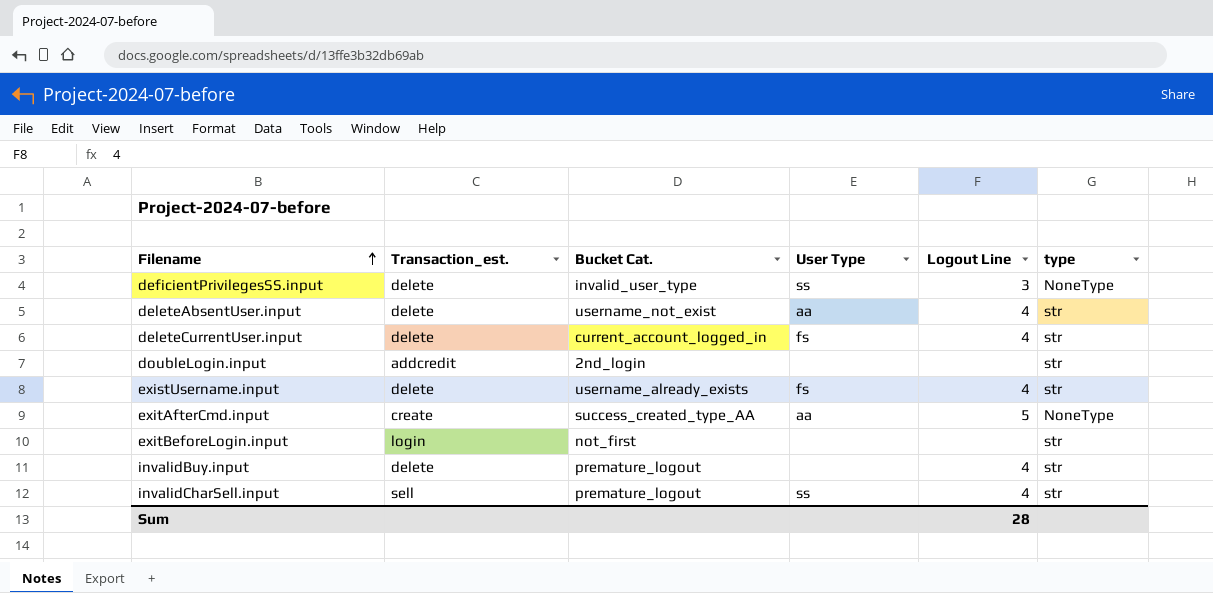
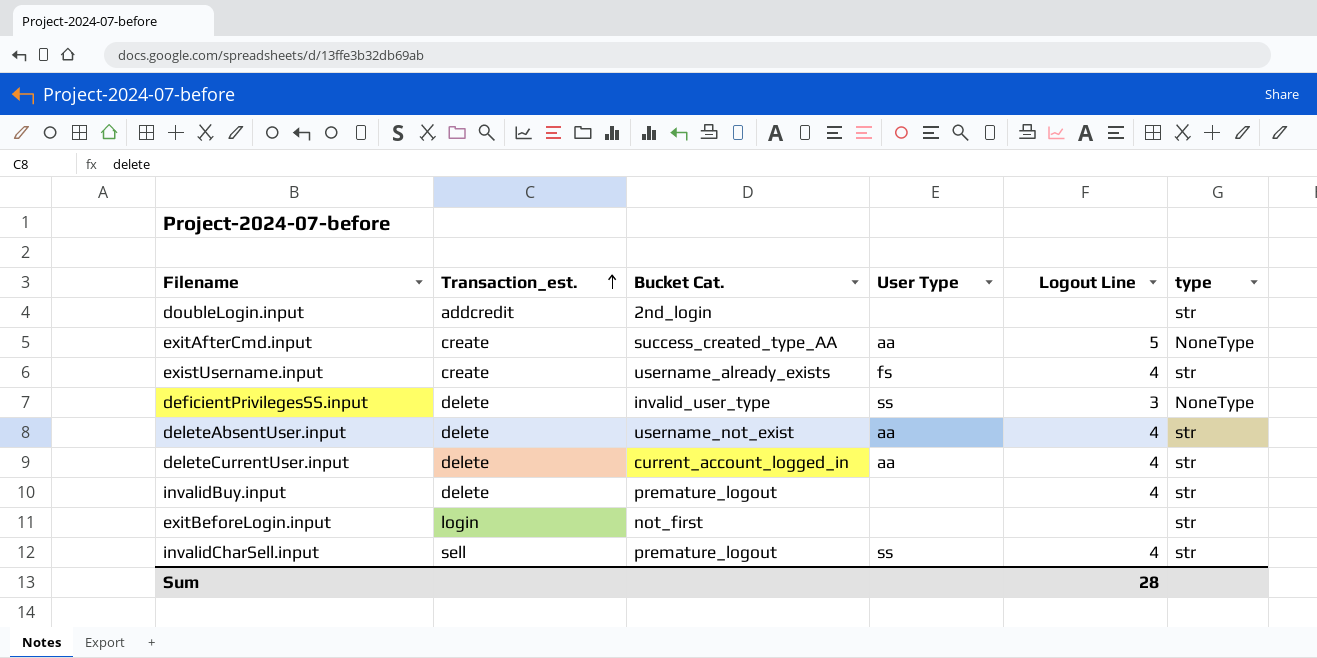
row order: Filename ascending -> Transaction_est. ascending
existUsername.input | Transaction_est.: delete -> create
deleteCurrentUser.input | User Type: fs -> aa

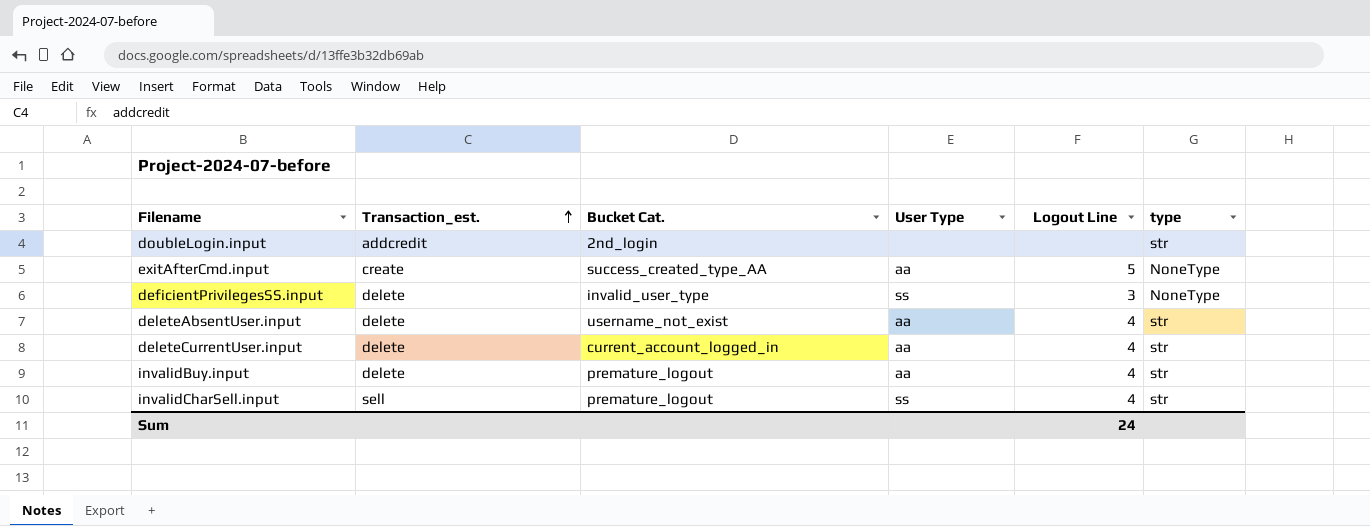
row existUsername.input: create | username_already_exists | fs | 4 | str -> none
row exitBeforeLogin.input: login | not_first | none | none | str -> none
invalidBuy.input | User Type: none -> aa
Sum | Logout Line: 28 -> 24

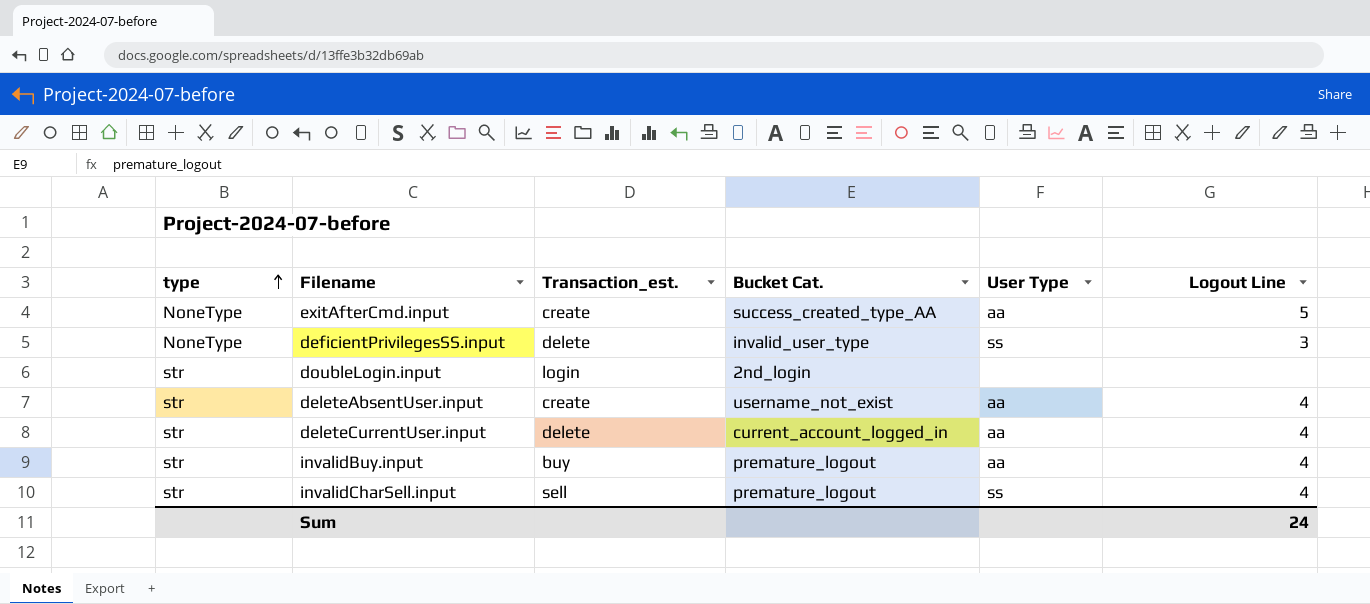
row order: Transaction_est. ascending -> type ascending
column type | position: 6 -> 1
doubleLogin.input | Transaction_est.: addcredit -> login
deleteAbsentUser.input | Transaction_est.: delete -> create
invalidBuy.input | Transaction_est.: delete -> buy

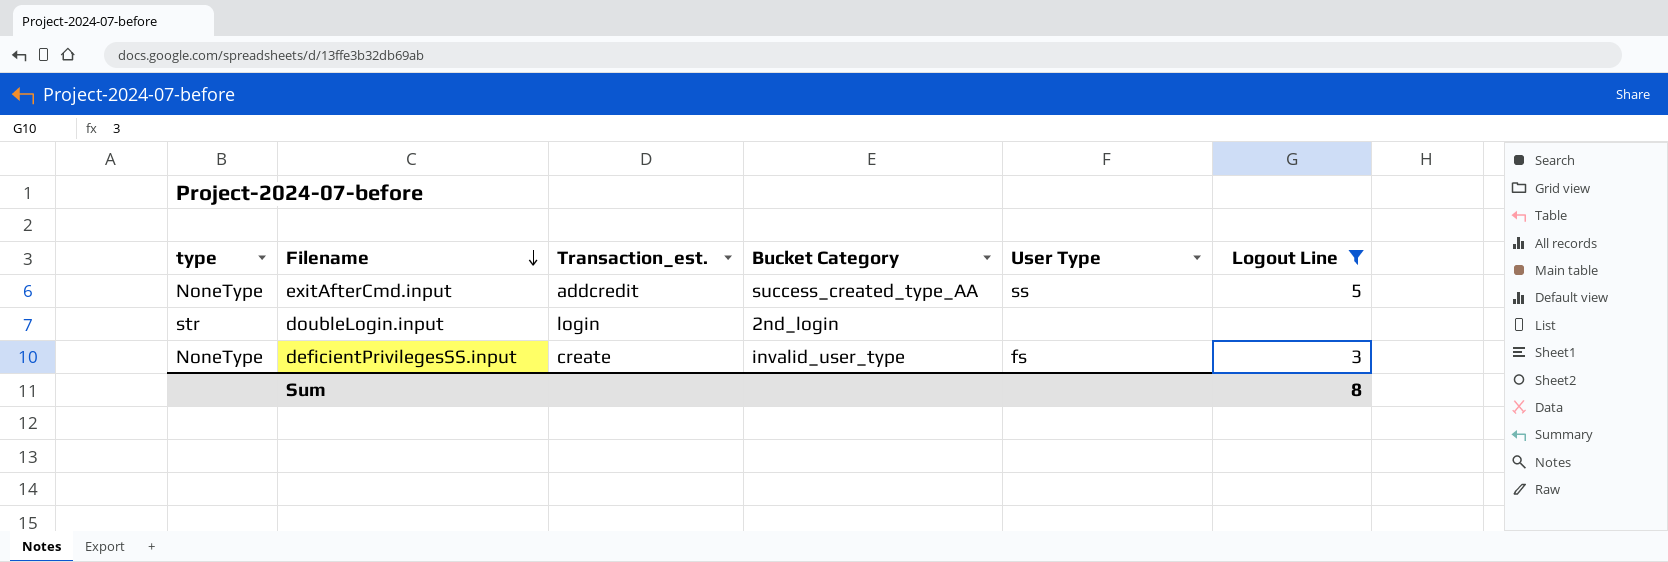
filter: none -> Logout Line != 4
row order: type ascending -> Filename descending
column name: Bucket Cat. -> Bucket Category
exitAfterCmd.input | Transaction_est.: create -> addcredit
exitAfterCmd.input | User Type: aa -> ss
deficientPrivilegesSS.input | Transaction_est.: delete -> create
deficientPrivilegesSS.input | User Type: ss -> fs
Sum | Logout Line: 24 -> 8

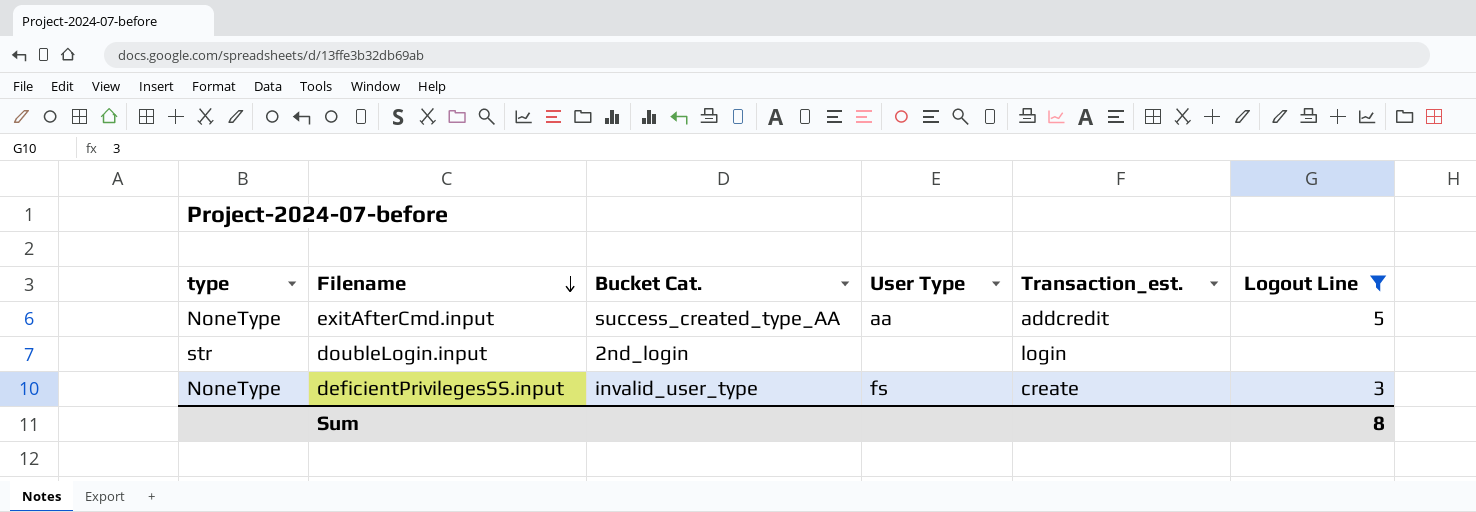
column name: Bucket Category -> Bucket Cat.
column Transaction_est. | position: 3 -> 5
exitAfterCmd.input | User Type: ss -> aa

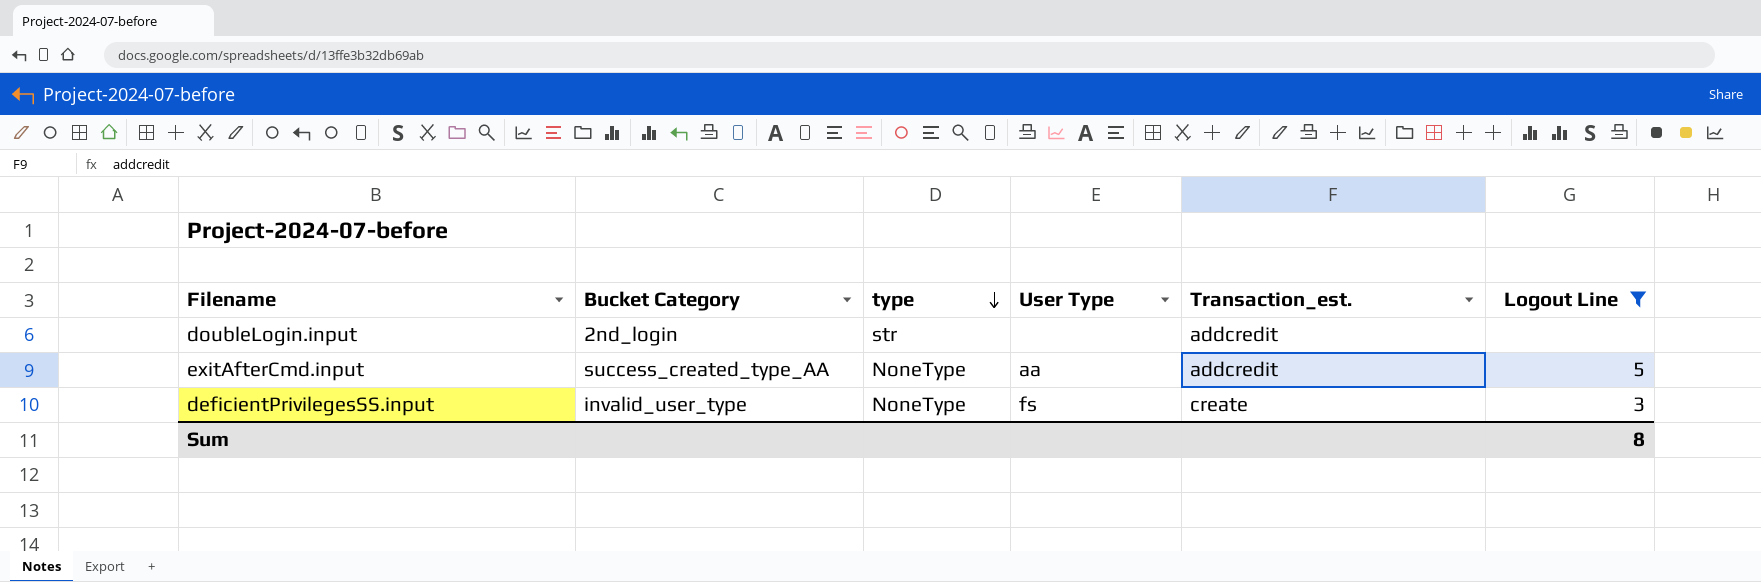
row order: Filename descending -> type descending
column name: Bucket Cat. -> Bucket Category
column type | position: 1 -> 3
doubleLogin.input | Transaction_est.: login -> addcredit

